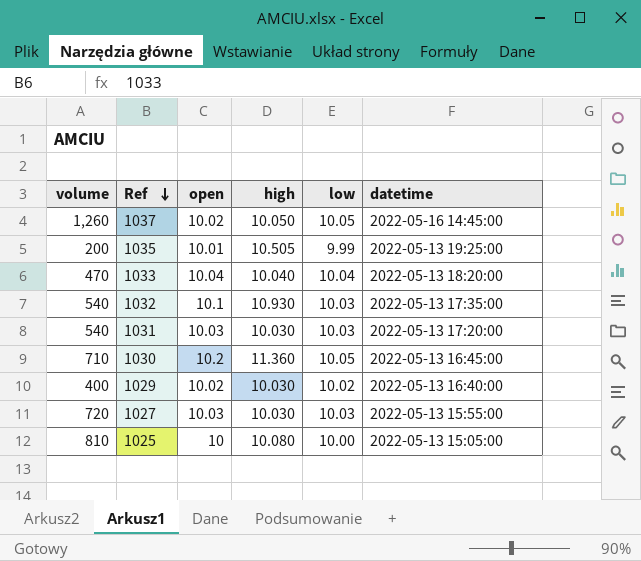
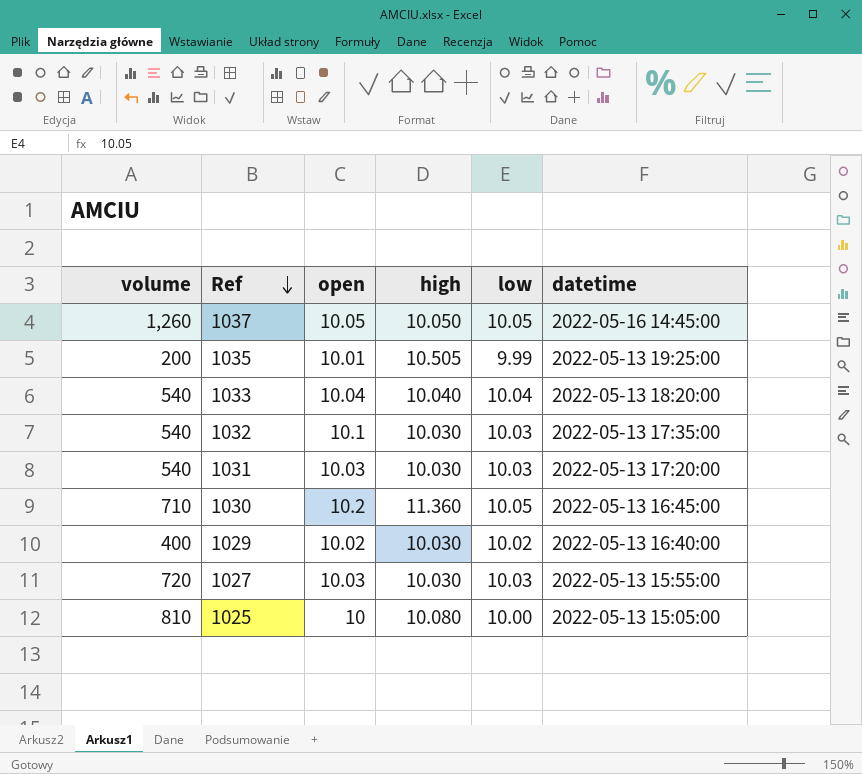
1037 | open: 10.02 -> 10.05
1033 | volume: 470 -> 540
1032 | high: 10.930 -> 10.030

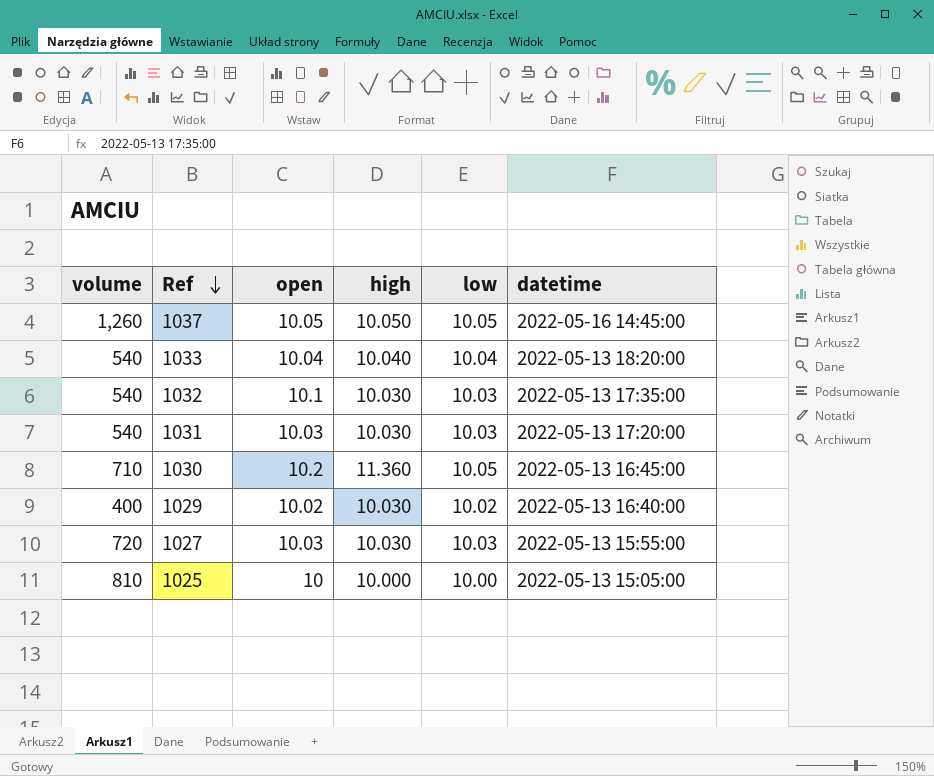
row 1035: 200 | 10.01 | 10.505 | 9.99 | 2022-05-13 19:25:00 -> none
1025 | high: 10.080 -> 10.000

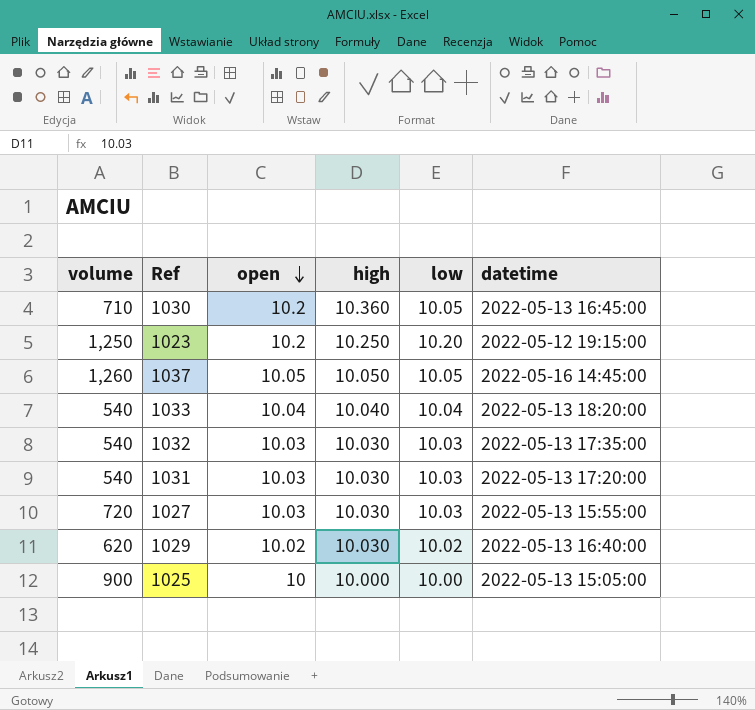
row order: Ref descending -> open descending
1030 | high: 11.360 -> 10.360
row 1023: none -> 1,250 | 10.2 | 10.250 | 10.20 | 2022-05-12 19:15:00
1032 | open: 10.1 -> 10.03
1029 | volume: 400 -> 620
1025 | volume: 810 -> 900

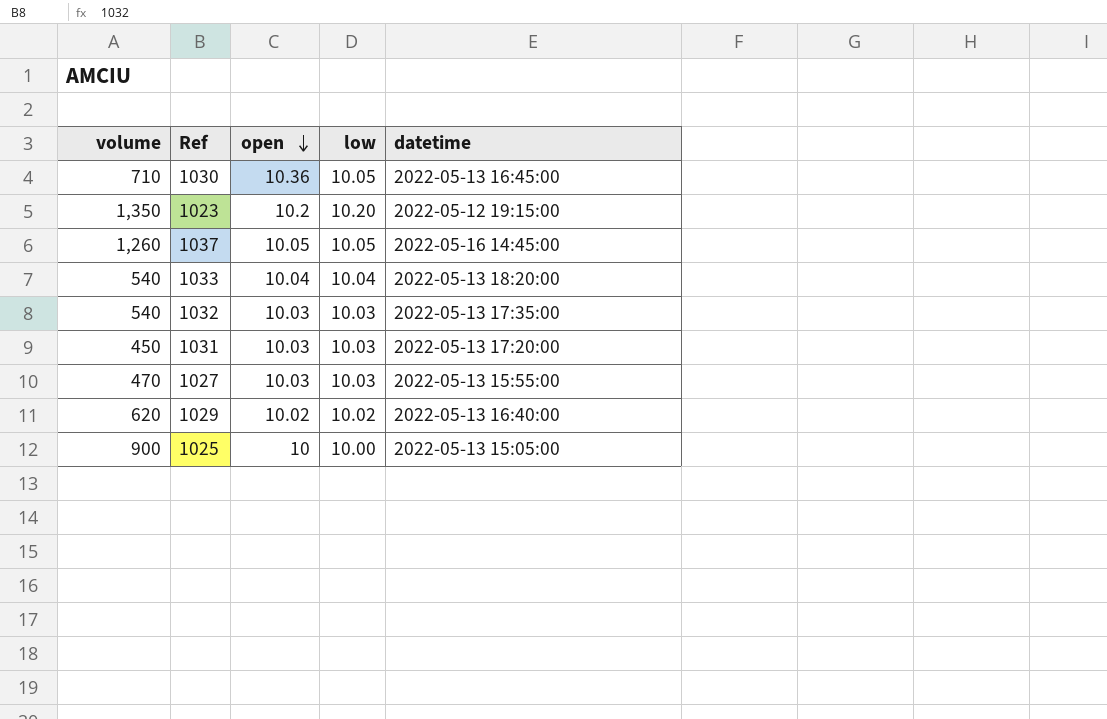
column high | position: 4 -> none
1030 | open: 10.2 -> 10.36
1023 | volume: 1,250 -> 1,350
1031 | volume: 540 -> 450
1027 | volume: 720 -> 470

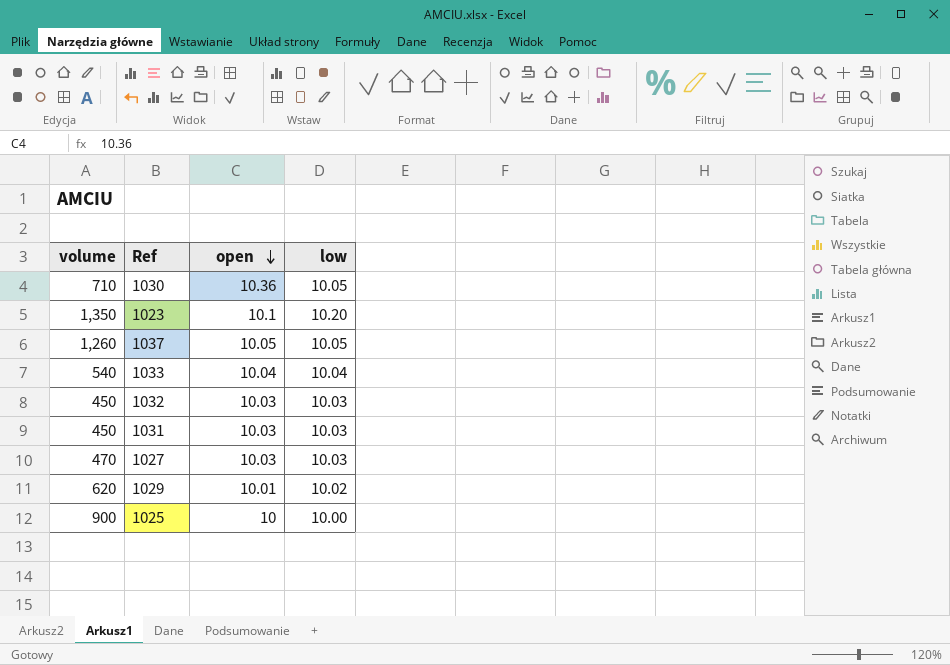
column datetime | position: 5 -> none
1023 | open: 10.2 -> 10.1
1032 | volume: 540 -> 450
1029 | open: 10.02 -> 10.01

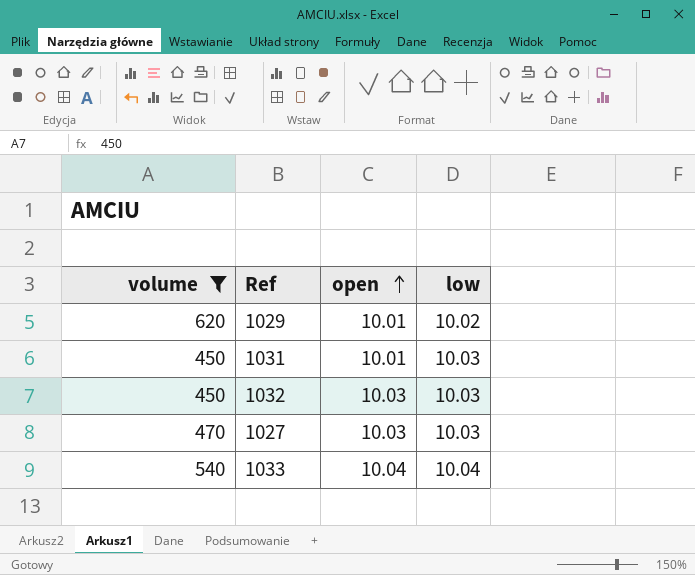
filter: none -> volume <= 620
row order: open descending -> open ascending
1031 | open: 10.03 -> 10.01

